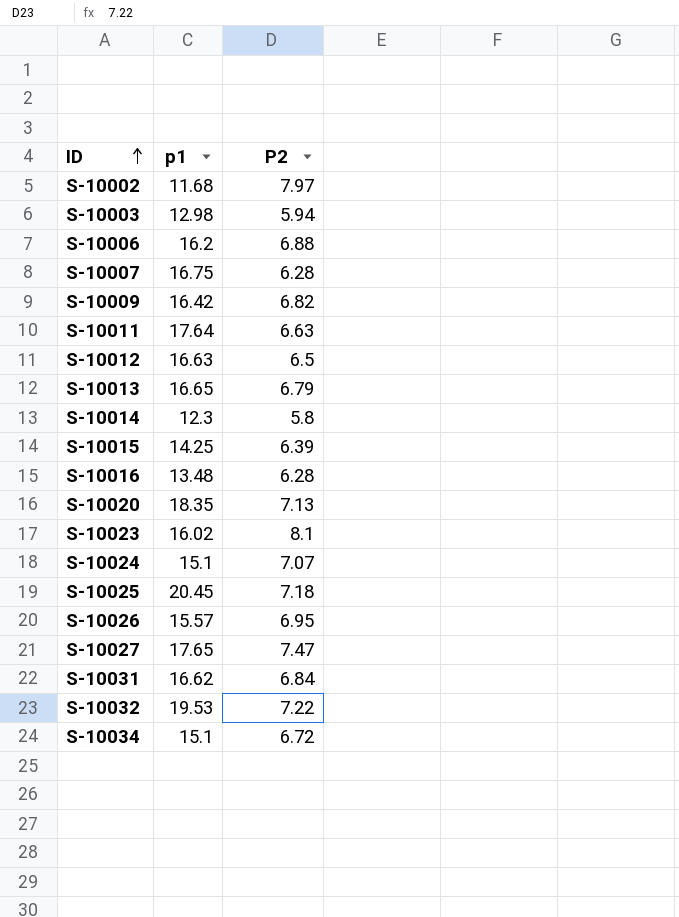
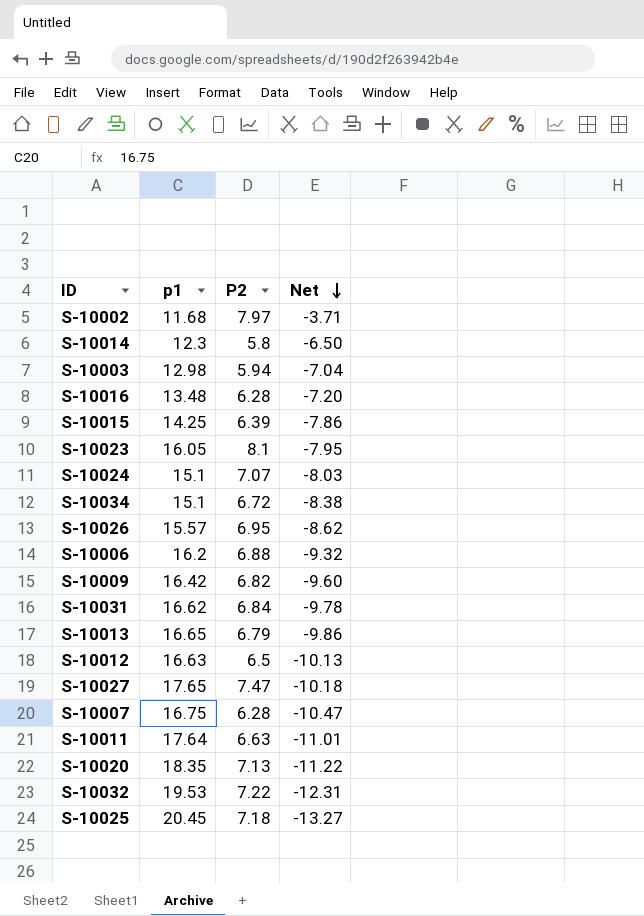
row order: ID ascending -> Net descending
column Net | formula: none -> [P2] - [p1]
S-10023 | p1: 16.02 -> 16.05

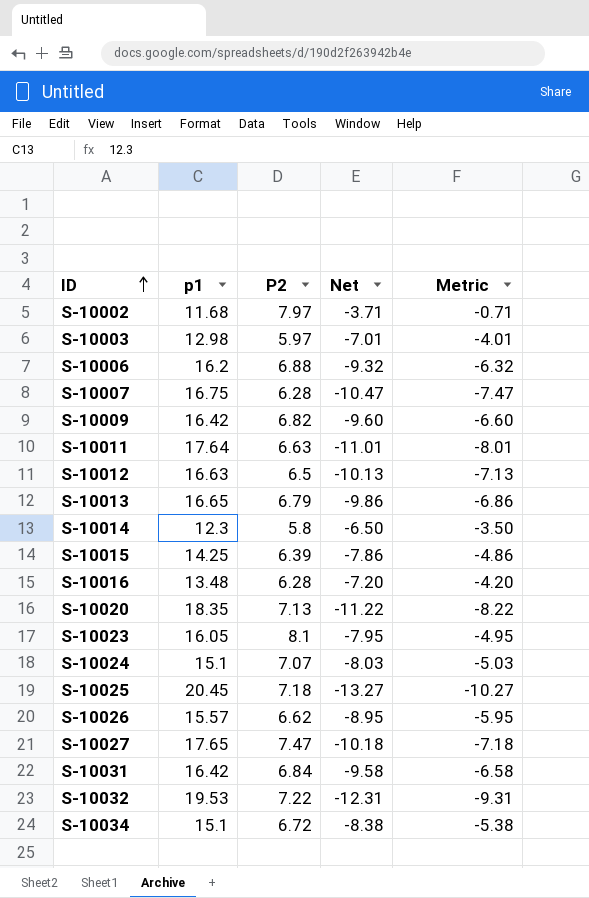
row order: Net descending -> ID ascending
column Metric | formula: none -> [Net] + 3
S-10003 | P2: 5.94 -> 5.97
S-10003 | Net: -7.04 -> -7.01
S-10026 | P2: 6.95 -> 6.62
S-10026 | Net: -8.62 -> -8.95
S-10031 | p1: 16.62 -> 16.42
S-10031 | Net: -9.78 -> -9.58

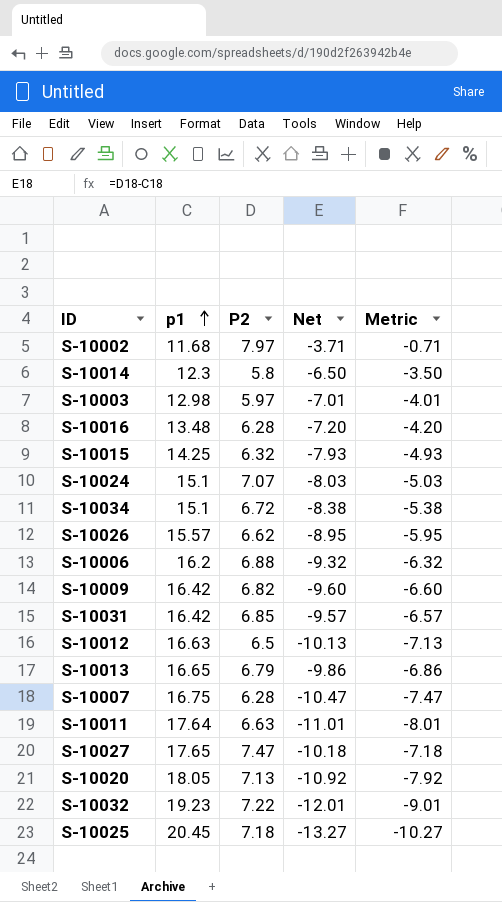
row order: ID ascending -> p1 ascending
row S-10023: 16.05 | 8.1 | -7.95 | -4.95 -> none
S-10015 | P2: 6.39 -> 6.32
S-10015 | Net: -7.86 -> -7.93
S-10015 | Metric: -4.86 -> -4.93
S-10031 | P2: 6.84 -> 6.85
S-10031 | Net: -9.58 -> -9.57
S-10031 | Metric: -6.58 -> -6.57
S-10020 | p1: 18.35 -> 18.05
S-10020 | Net: -11.22 -> -10.92
S-10020 | Metric: -8.22 -> -7.92
S-10032 | p1: 19.53 -> 19.23
S-10032 | Net: -12.31 -> -12.01
S-10032 | Metric: -9.31 -> -9.01

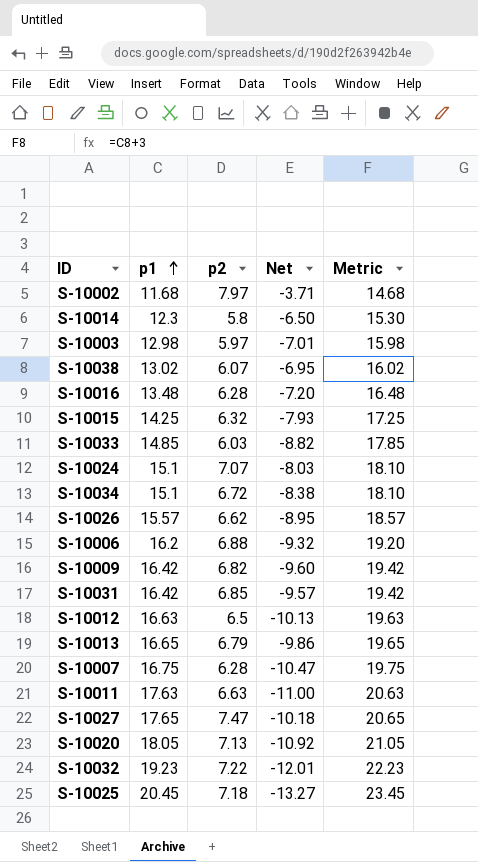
column name: P2 -> p2
column Metric | formula: [Net] + 3 -> [p1] + 3
row S-10038: none -> 13.02 | 6.07 | -6.95 | 16.02
row S-10033: none -> 14.85 | 6.03 | -8.82 | 17.85
S-10011 | p1: 17.64 -> 17.63
S-10011 | Net: -11.01 -> -11.00

